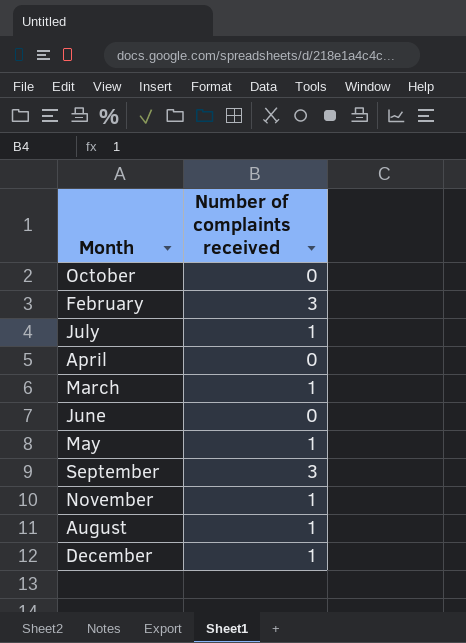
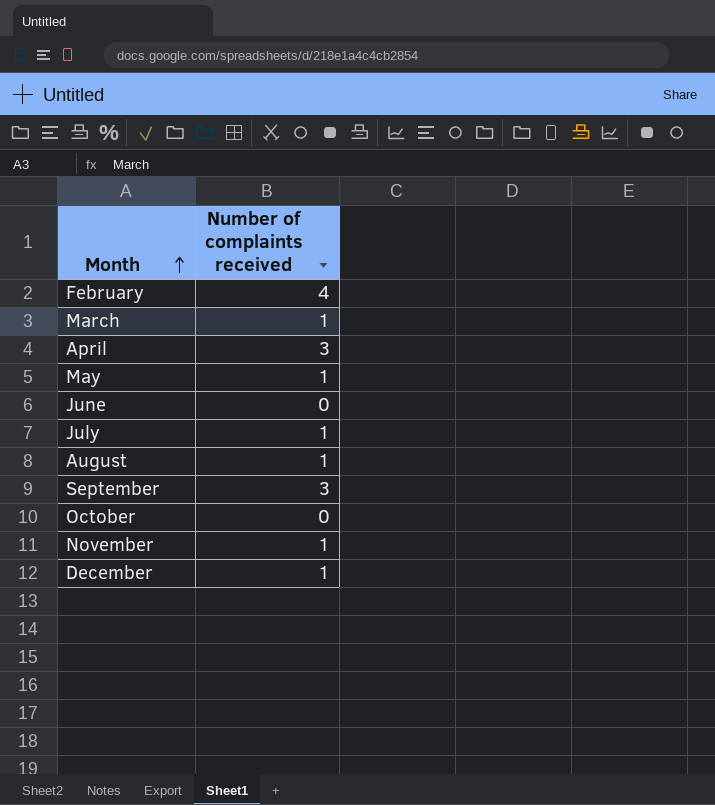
row order: none -> Month ascending
February | Number of complaints received: 3 -> 4
April | Number of complaints received: 0 -> 3

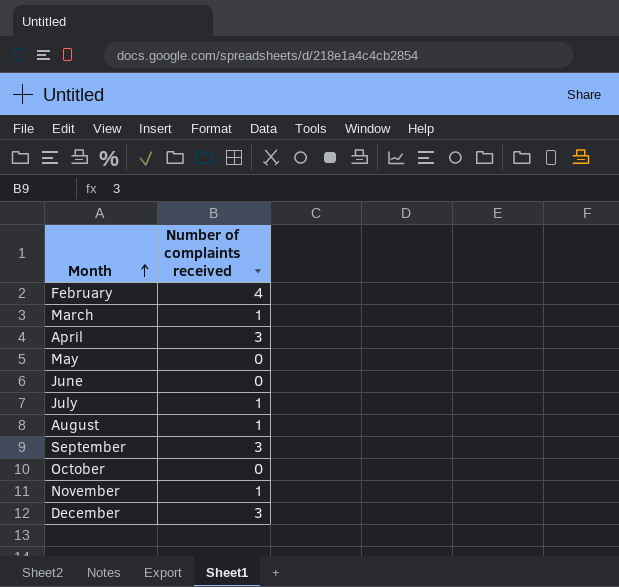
May | Number of complaints received: 1 -> 0
December | Number of complaints received: 1 -> 3

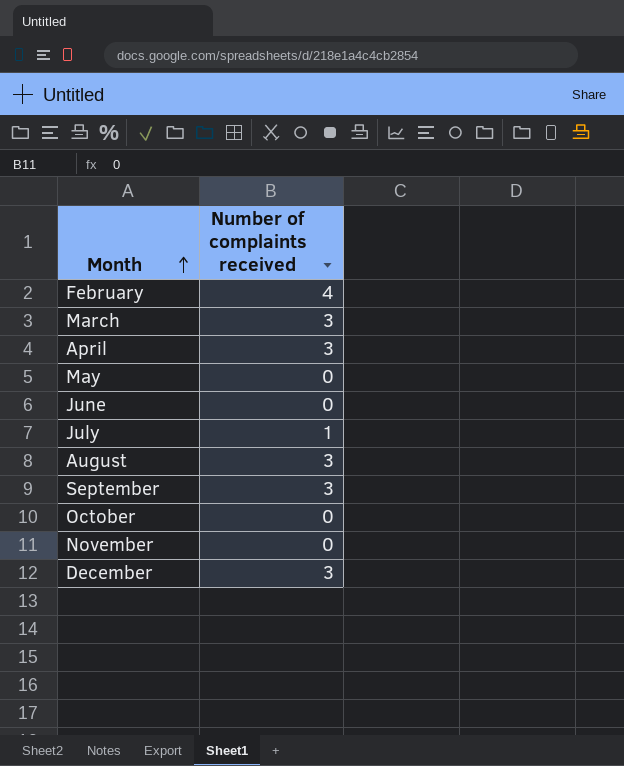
March | Number of complaints received: 1 -> 3
August | Number of complaints received: 1 -> 3
November | Number of complaints received: 1 -> 0

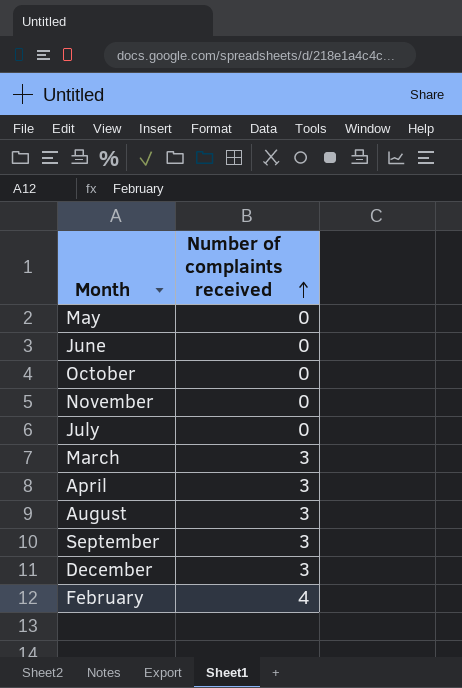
row order: Month ascending -> Number of complaints received ascending
July | Number of complaints received: 1 -> 0

